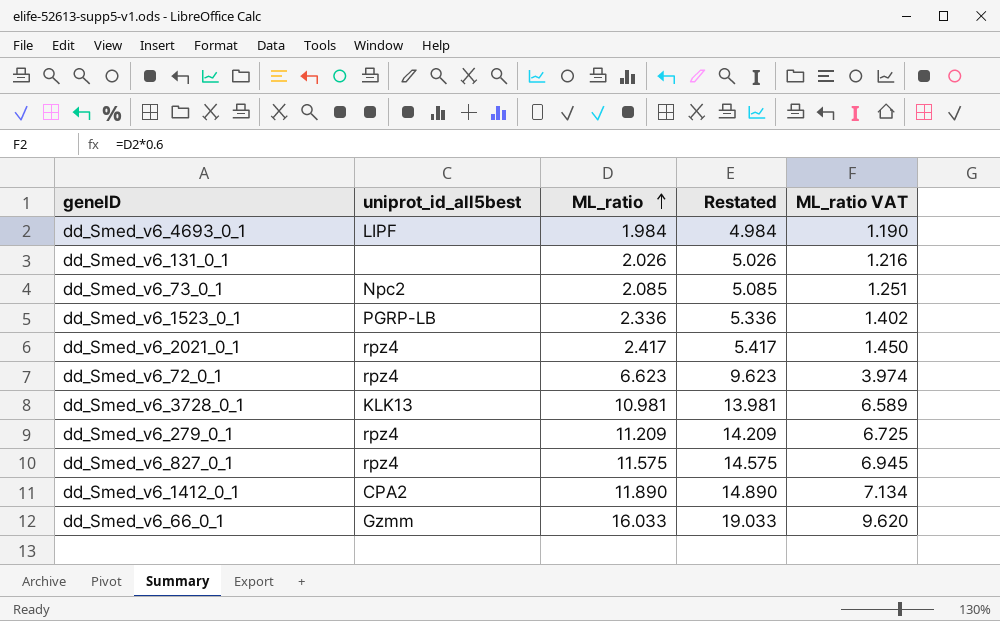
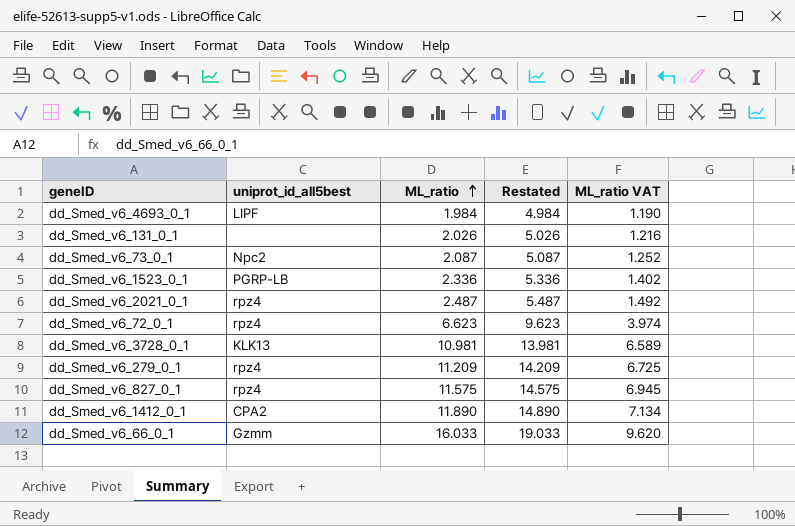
dd_Smed_v6_73_0_1 | ML_ratio: 2.085 -> 2.087
dd_Smed_v6_73_0_1 | Restated: 5.085 -> 5.087
dd_Smed_v6_73_0_1 | ML_ratio VAT: 1.251 -> 1.252
dd_Smed_v6_2021_0_1 | ML_ratio: 2.417 -> 2.487
dd_Smed_v6_2021_0_1 | Restated: 5.417 -> 5.487
dd_Smed_v6_2021_0_1 | ML_ratio VAT: 1.450 -> 1.492

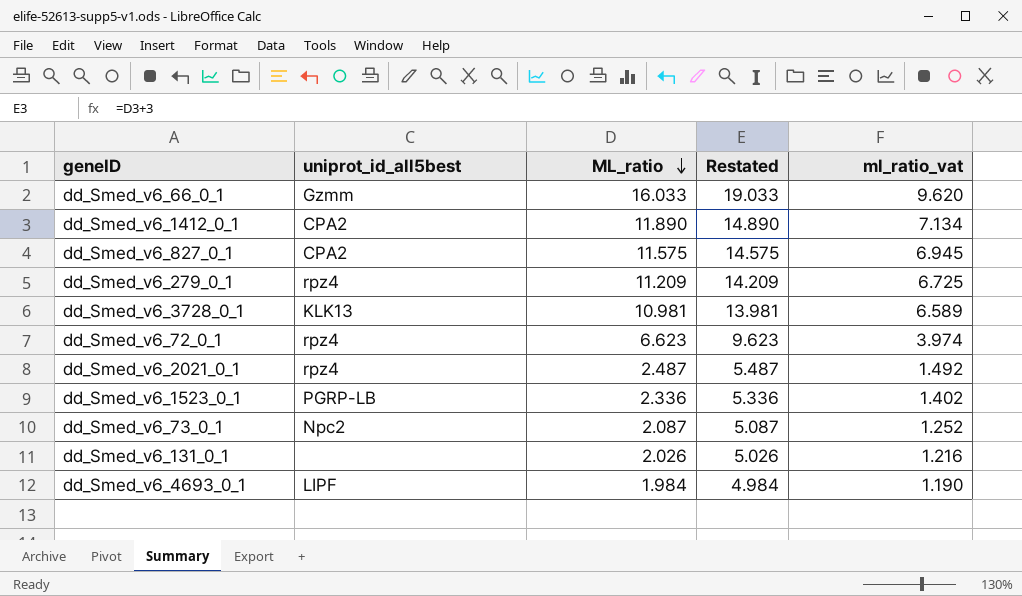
row order: ML_ratio ascending -> ML_ratio descending
column name: ML_ratio VAT -> ml_ratio_vat
dd_Smed_v6_827_0_1 | uniprot_id_all5best: rpz4 -> CPA2

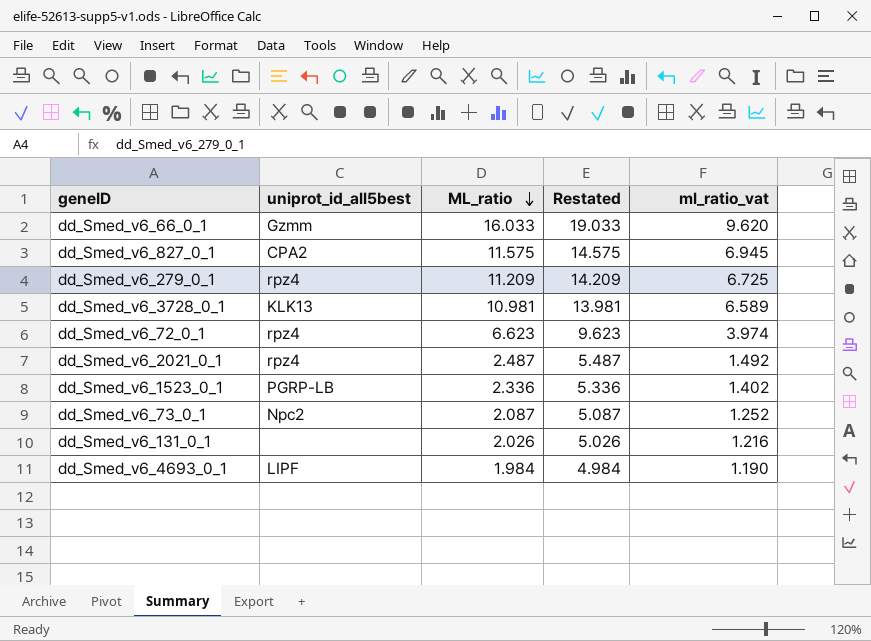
row dd_Smed_v6_1412_0_1: CPA2 | 11.890 | 14.890 | 7.134 -> none

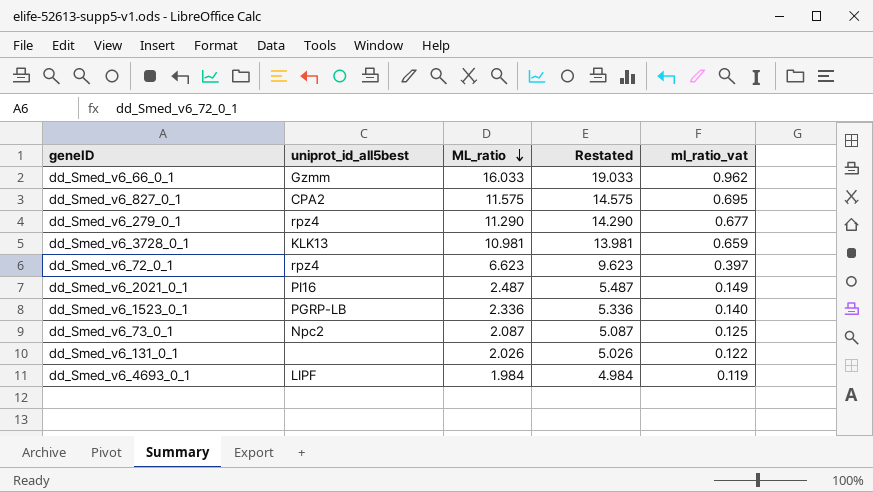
column ml_ratio_vat | formula: [ML_ratio] * 0.6 -> [ML_ratio] * 0.06
dd_Smed_v6_279_0_1 | ML_ratio: 11.209 -> 11.290
dd_Smed_v6_279_0_1 | Restated: 14.209 -> 14.290
dd_Smed_v6_2021_0_1 | uniprot_id_all5best: rpz4 -> PI16

